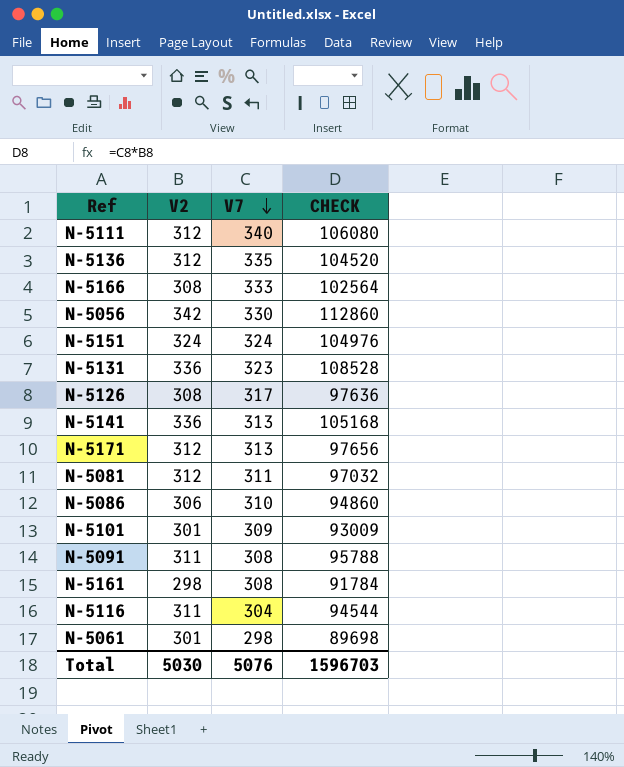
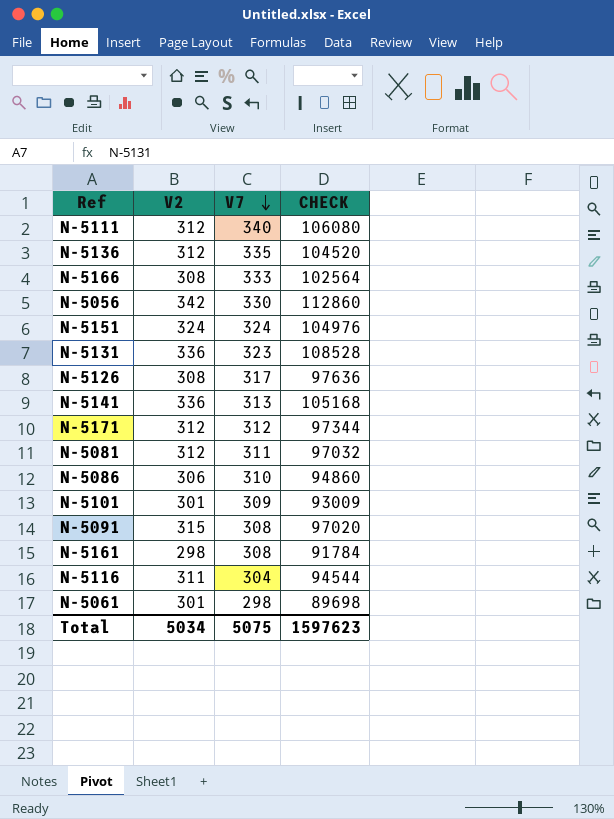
N-5171 | V7: 313 -> 312
N-5171 | CHECK: 97656 -> 97344
N-5091 | V2: 311 -> 315
N-5091 | CHECK: 95788 -> 97020
Total | V2: 5030 -> 5034
Total | V7: 5076 -> 5075
Total | CHECK: 1596703 -> 1597623

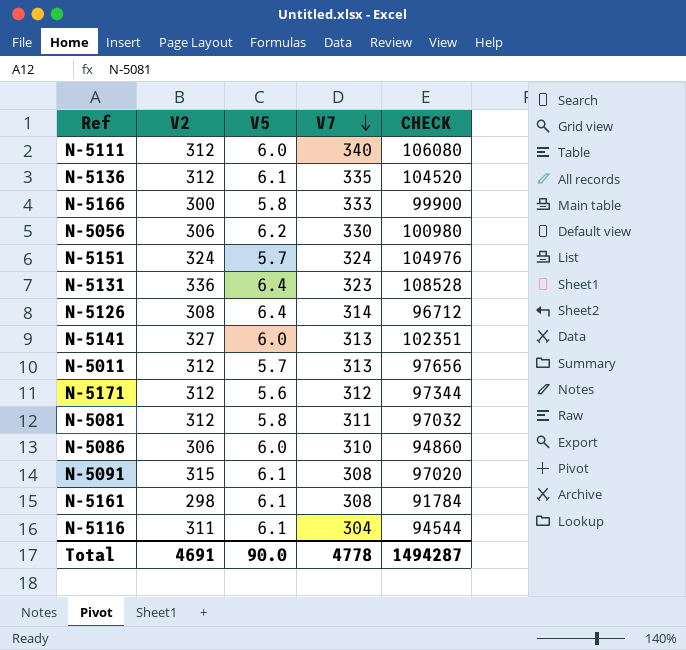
column V5 | position: none -> 3
row N-5101: 301 | 309 | 93009 -> none
row N-5061: 301 | 298 | 89698 -> none
N-5166 | V2: 308 -> 300
N-5166 | CHECK: 102564 -> 99900
N-5056 | V2: 342 -> 306
N-5056 | CHECK: 112860 -> 100980
N-5126 | V7: 317 -> 314
N-5126 | CHECK: 97636 -> 96712
N-5141 | V2: 336 -> 327
N-5141 | CHECK: 105168 -> 102351
row N-5011: none -> 312 | 5.7 | 313 | 97656
Total | V2: 5034 -> 4691
Total | V7: 5075 -> 4778
Total | CHECK: 1597623 -> 1494287

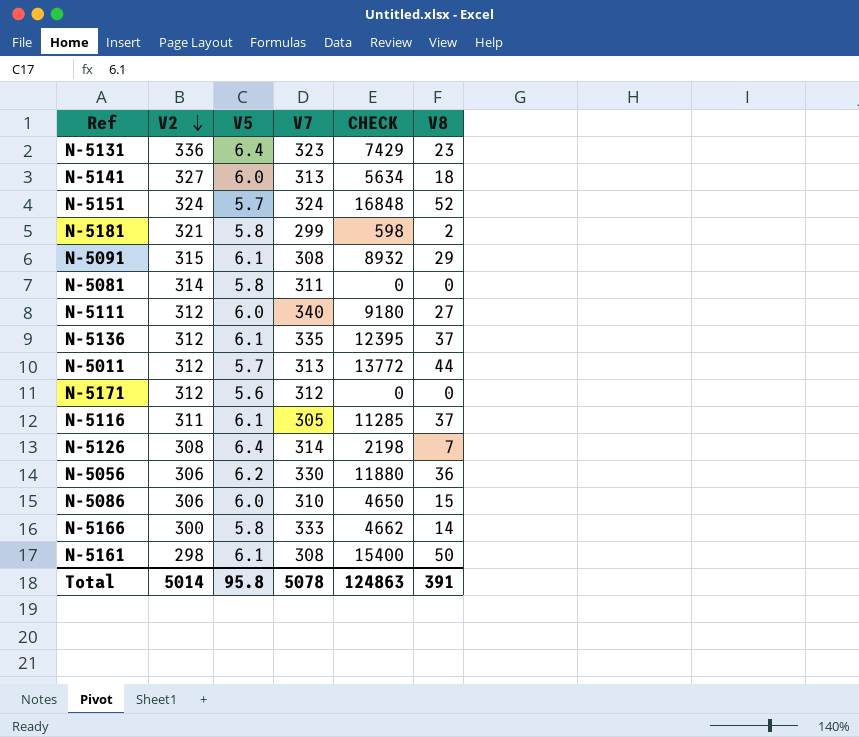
row order: V7 descending -> V2 descending
column CHECK | formula: [V2] * [V7] -> [V7] * [V8]
column V8 | position: none -> 6
row N-5181: none -> 321 | 5.8 | 299 | 598 | 2
N-5081 | V2: 312 -> 314
N-5116 | V7: 304 -> 305
Total | V2: 4691 -> 5014
Total | V5: 90.0 -> 95.8
Total | V7: 4778 -> 5078
Total | CHECK: 1494287 -> 124863

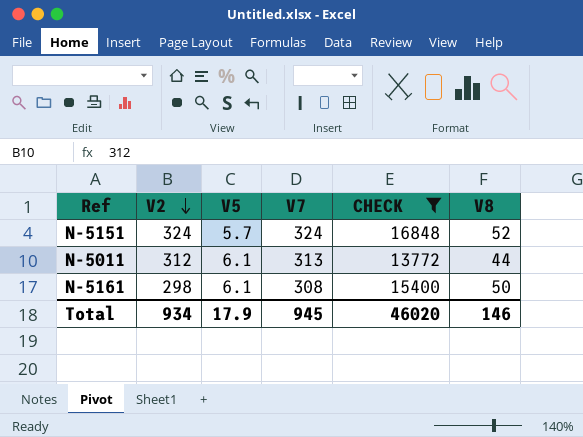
filter: none -> CHECK >= 13772
N-5011 | V5: 5.7 -> 6.1
Total | V2: 5014 -> 934
Total | V5: 95.8 -> 17.9
Total | V7: 5078 -> 945
Total | CHECK: 124863 -> 46020
Total | V8: 391 -> 146

